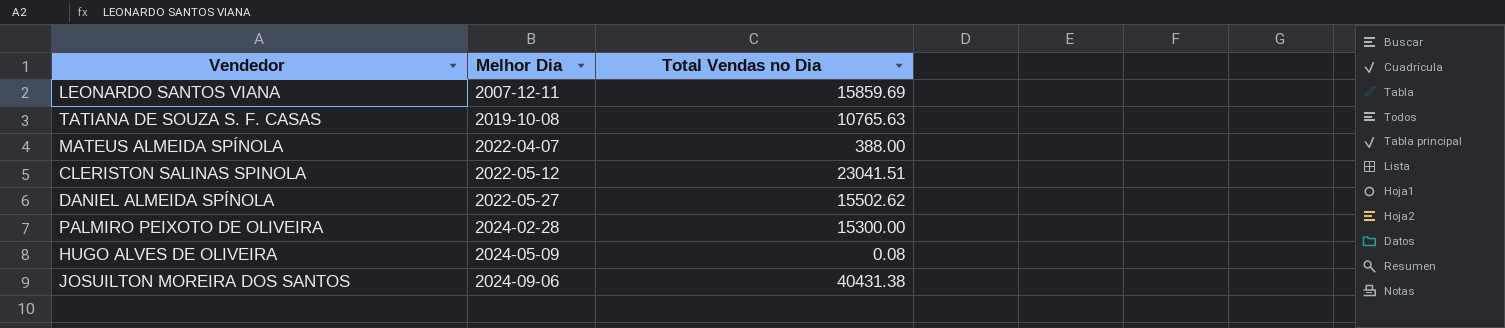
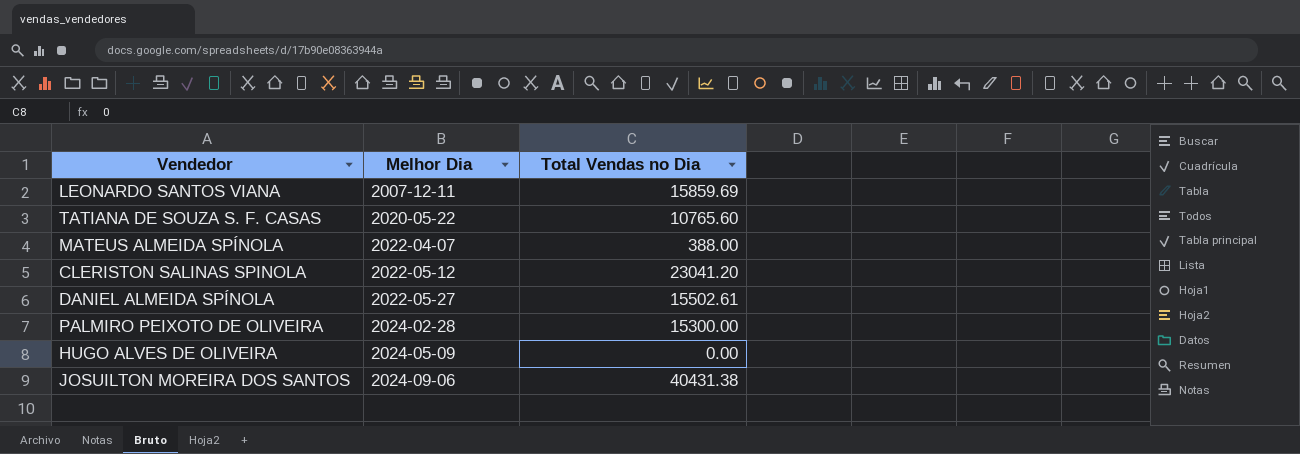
TATIANA DE SOUZA S. F. CASAS | Melhor Dia: 2019-10-08 -> 2020-05-22
TATIANA DE SOUZA S. F. CASAS | Total Vendas no Dia: 10765.63 -> 10765.60
CLERISTON SALINAS SPINOLA | Total Vendas no Dia: 23041.51 -> 23041.20
DANIEL ALMEIDA SPÍNOLA | Total Vendas no Dia: 15502.62 -> 15502.61
HUGO ALVES DE OLIVEIRA | Total Vendas no Dia: 0.08 -> 0.00

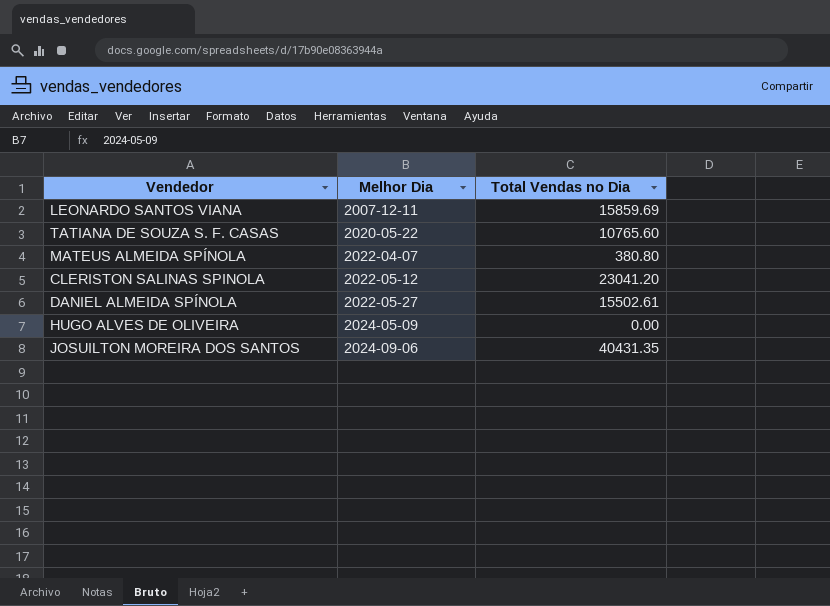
row PALMIRO PEIXOTO DE OLIVEIRA: 2024-02-28 | 15300.00 -> none
MATEUS ALMEIDA SPÍNOLA | Total Vendas no Dia: 388.00 -> 380.80
JOSUILTON MOREIRA DOS SANTOS | Total Vendas no Dia: 40431.38 -> 40431.35

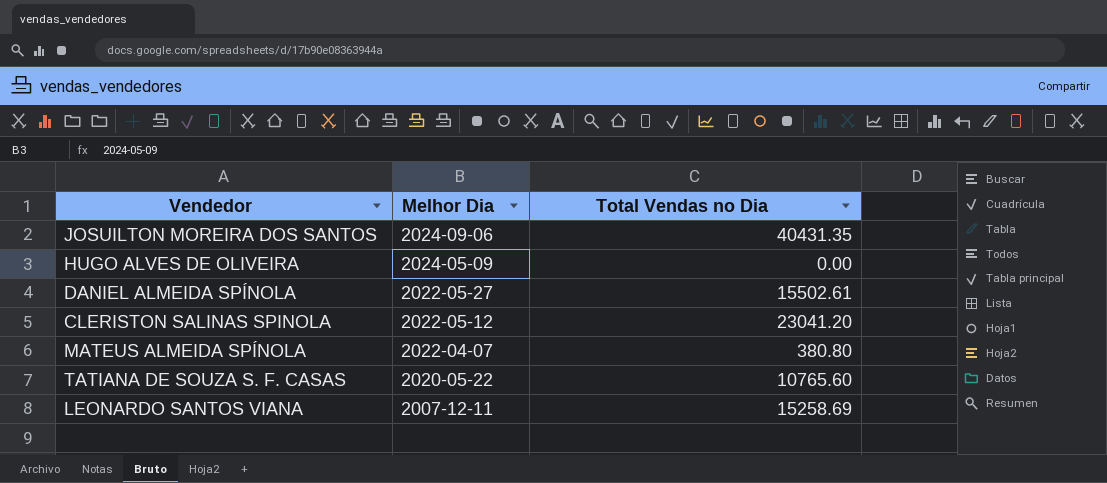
row order: Melhor Dia ascending -> Melhor Dia descending
LEONARDO SANTOS VIANA | Total Vendas no Dia: 15859.69 -> 15258.69

